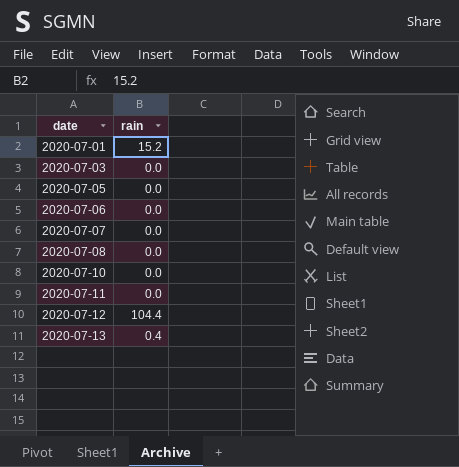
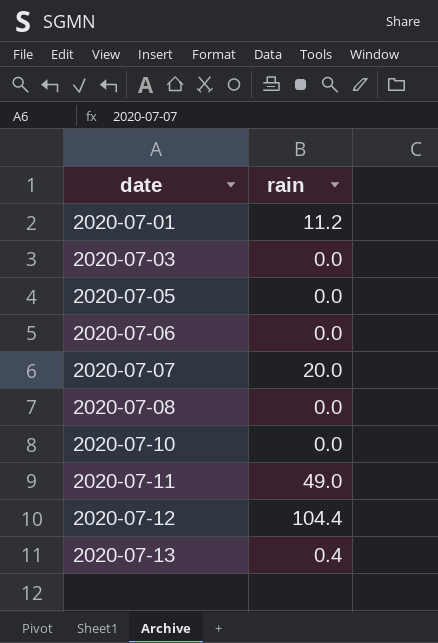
2020-07-01 | rain: 15.2 -> 11.2
2020-07-07 | rain: 0.0 -> 20.0
2020-07-11 | rain: 0.0 -> 49.0

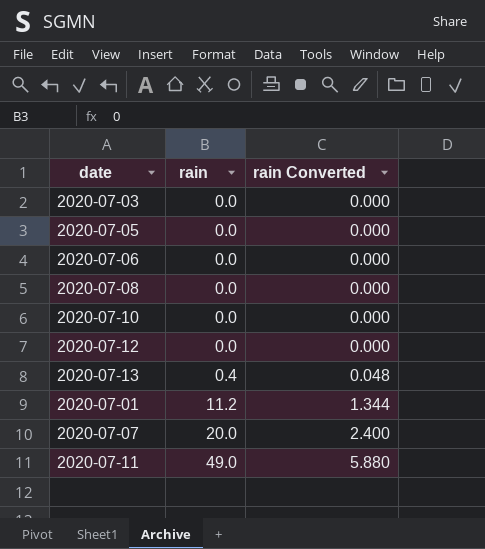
row order: date ascending -> rain ascending
column rain Converted | formula: none -> [rain] * 0.12
2020-07-12 | rain: 104.4 -> 0.0

